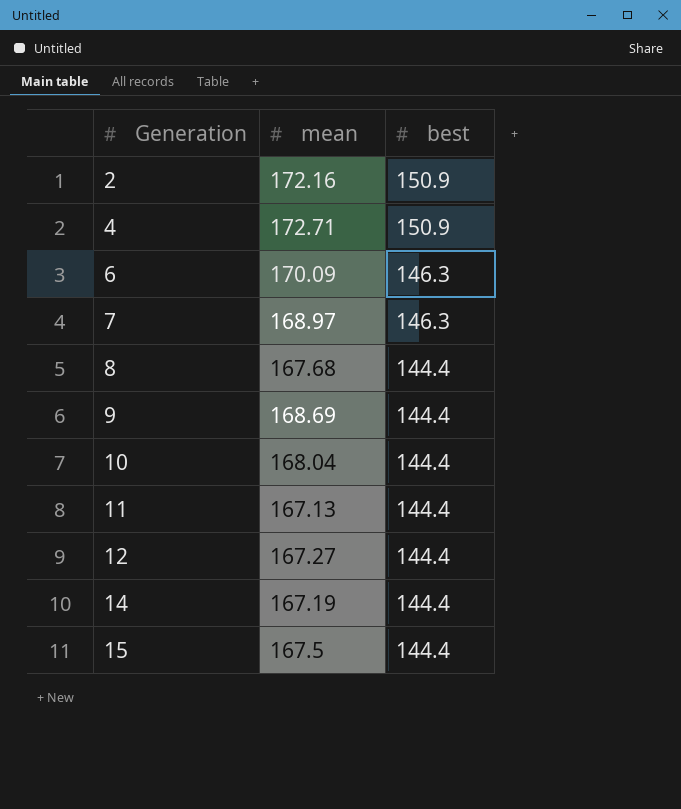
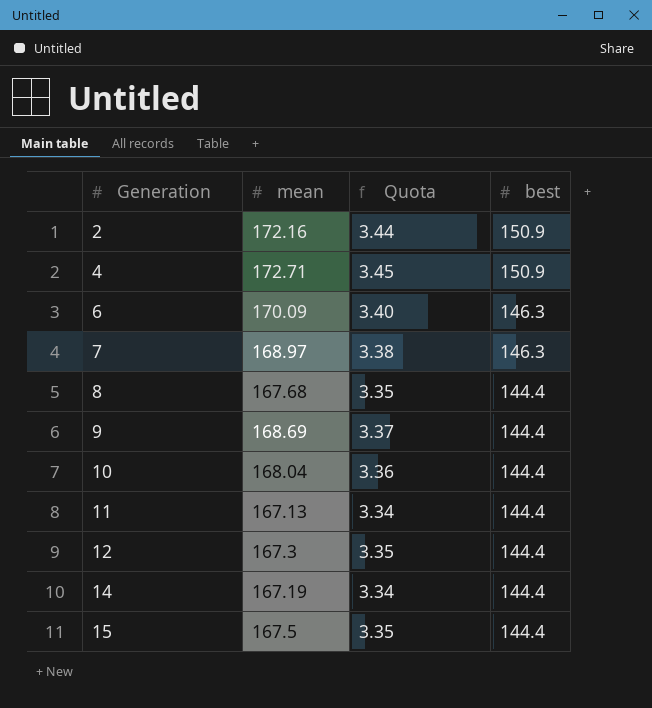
column Quota | formula: none -> [mean] * 0.02
12 | mean: 167.27 -> 167.3

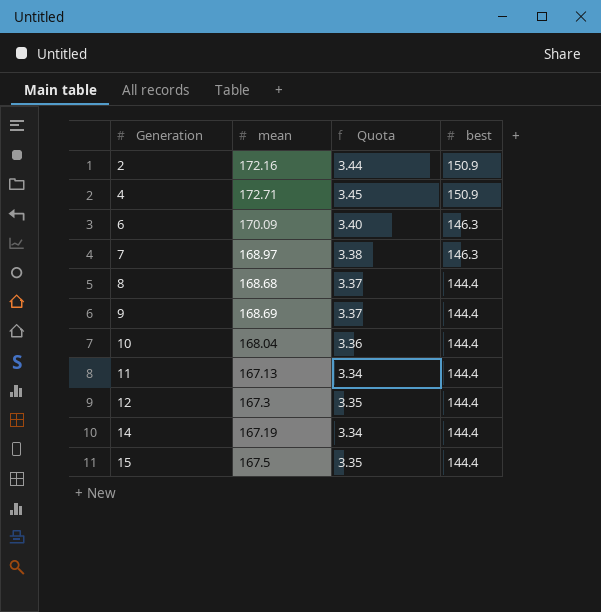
8 | mean: 167.68 -> 168.68
8 | Quota: 3.35 -> 3.37

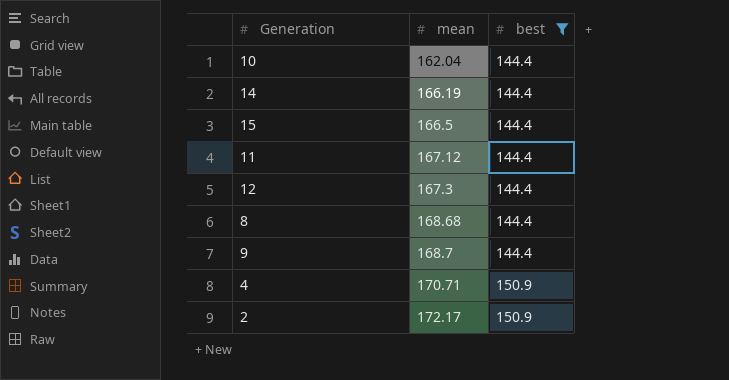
filter: none -> best != 146.3
row order: Generation ascending -> mean ascending
column Quota | formula: [mean] * 0.02 -> none
10 | mean: 168.04 -> 162.04
14 | mean: 167.19 -> 166.19
15 | mean: 167.5 -> 166.5
11 | mean: 167.13 -> 167.12
9 | mean: 168.69 -> 168.7
4 | mean: 172.71 -> 170.71
2 | mean: 172.16 -> 172.17

